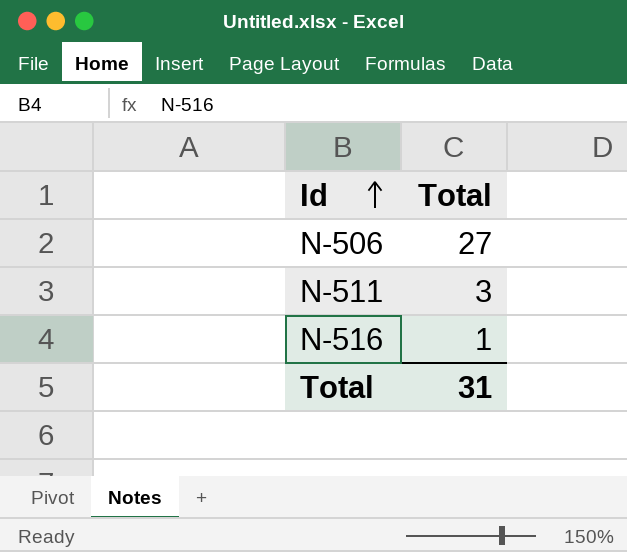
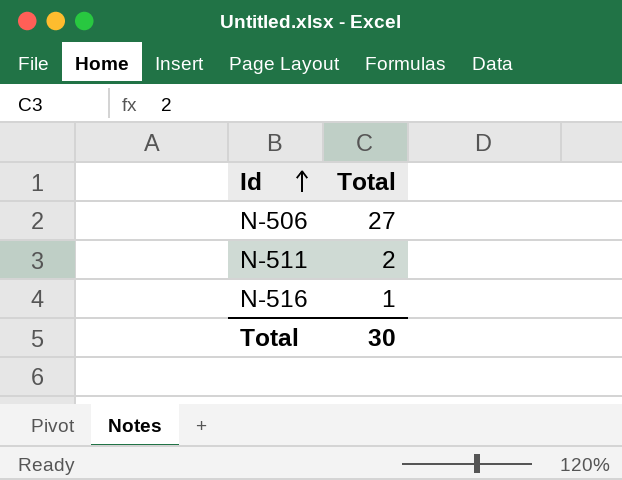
N-511 | Total: 3 -> 2
Total | Total: 31 -> 30

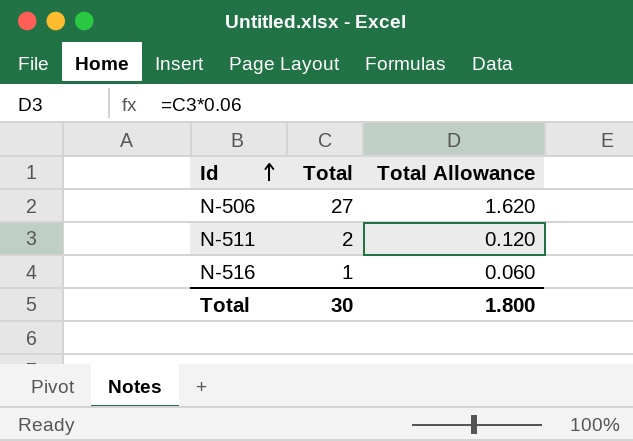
column Total Allowance | formula: none -> [Total] * 0.06

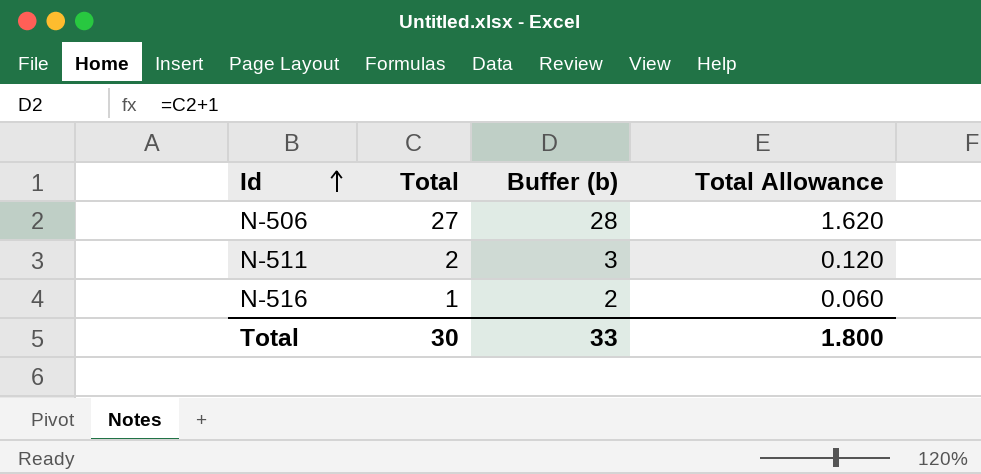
column Buffer (b) | formula: none -> [Total] + 1

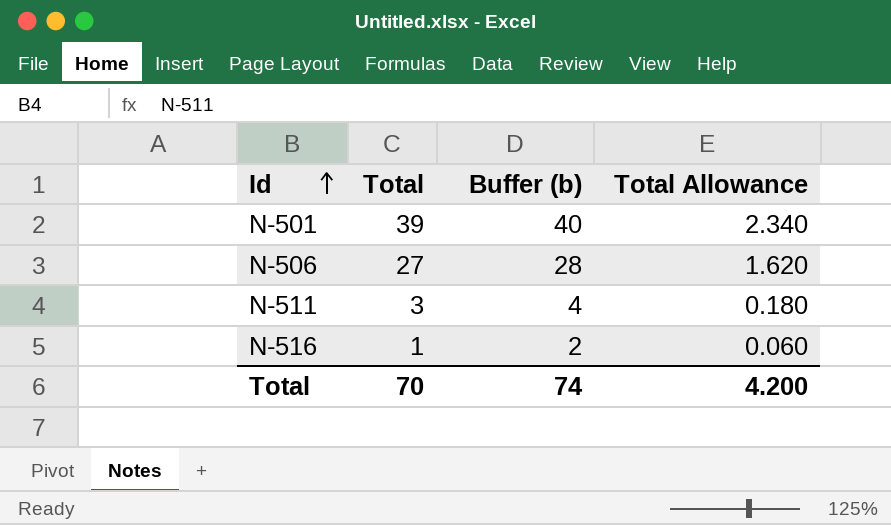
row N-501: none -> 39 | 40 | 2.340
N-511 | Total: 2 -> 3
N-511 | Buffer (b): 3 -> 4
N-511 | Total Allowance: 0.120 -> 0.180
Total | Total: 30 -> 70
Total | Buffer (b): 33 -> 74
Total | Total Allowance: 1.800 -> 4.200

